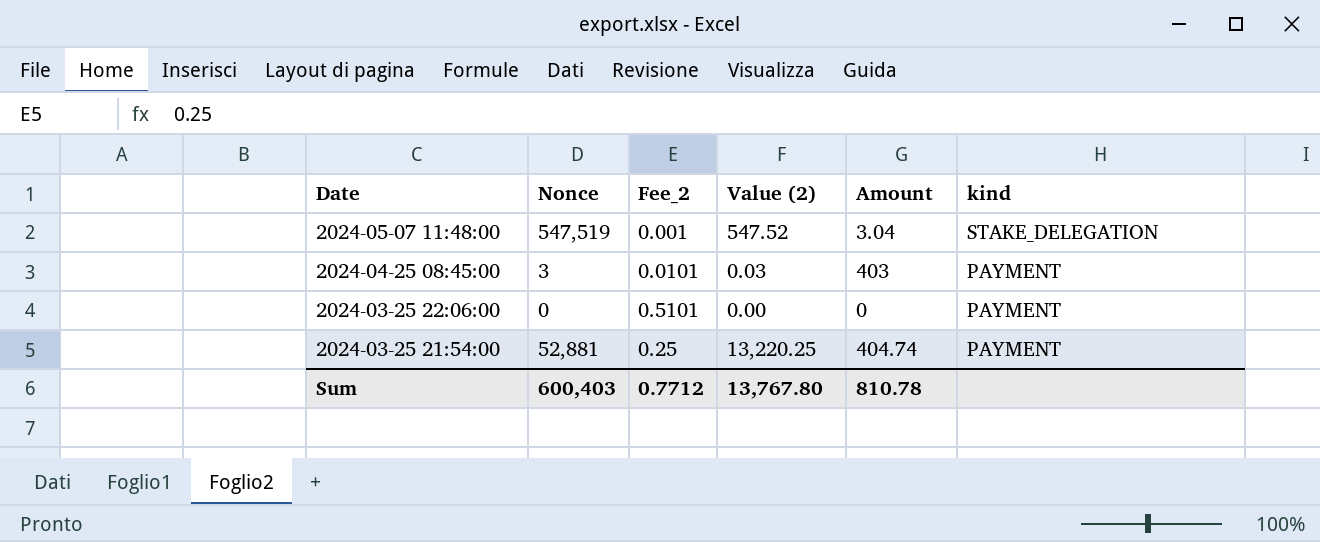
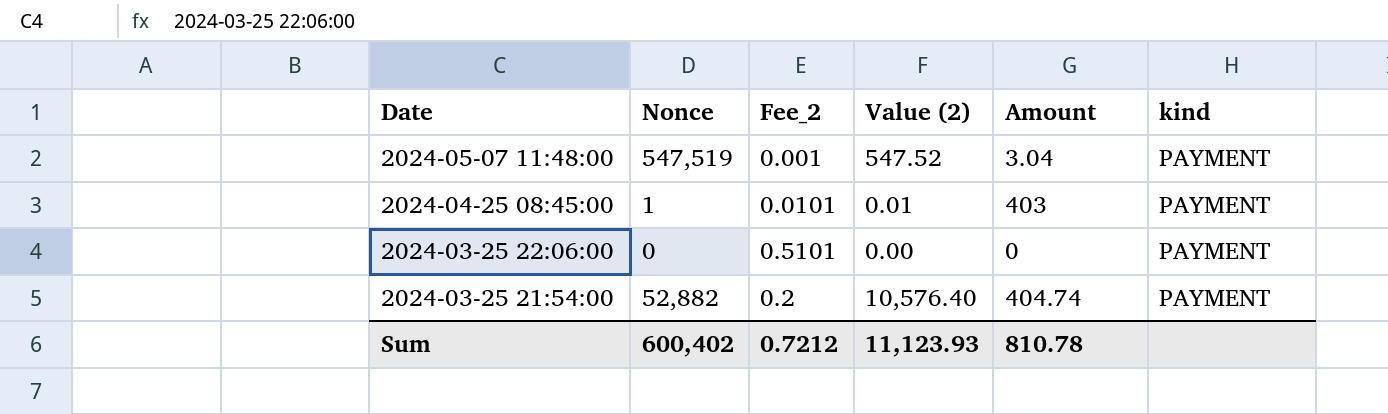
2024-05-07 11:48:00 | kind: STAKE_DELEGATION -> PAYMENT
2024-04-25 08:45:00 | Nonce: 3 -> 1
2024-04-25 08:45:00 | Value (2): 0.03 -> 0.01
2024-03-25 21:54:00 | Nonce: 52,881 -> 52,882
2024-03-25 21:54:00 | Fee_2: 0.25 -> 0.2
2024-03-25 21:54:00 | Value (2): 13,220.25 -> 10,576.40
Sum | Nonce: 600,403 -> 600,402
Sum | Fee_2: 0.7712 -> 0.7212
Sum | Value (2): 13,767.80 -> 11,123.93

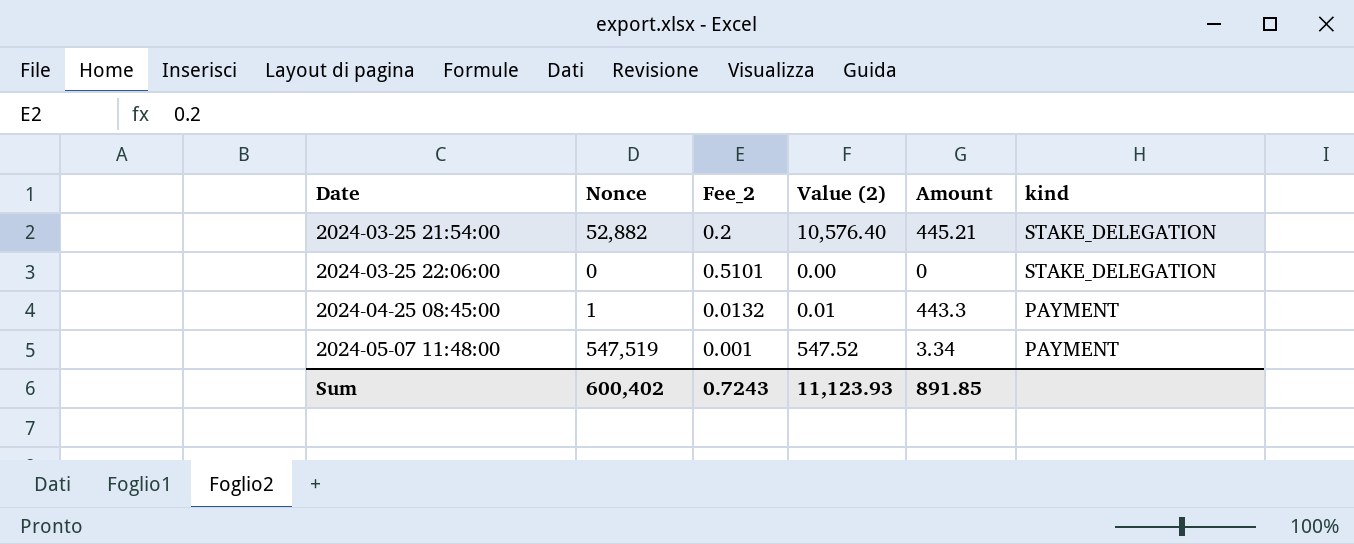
row order: Date descending -> Date ascending
2024-03-25 21:54:00 | Amount: 404.74 -> 445.21
2024-03-25 21:54:00 | kind: PAYMENT -> STAKE_DELEGATION
2024-03-25 22:06:00 | kind: PAYMENT -> STAKE_DELEGATION
2024-04-25 08:45:00 | Fee_2: 0.0101 -> 0.0132
2024-04-25 08:45:00 | Amount: 403 -> 443.3
2024-05-07 11:48:00 | Amount: 3.04 -> 3.34
Sum | Fee_2: 0.7212 -> 0.7243
Sum | Amount: 810.78 -> 891.85

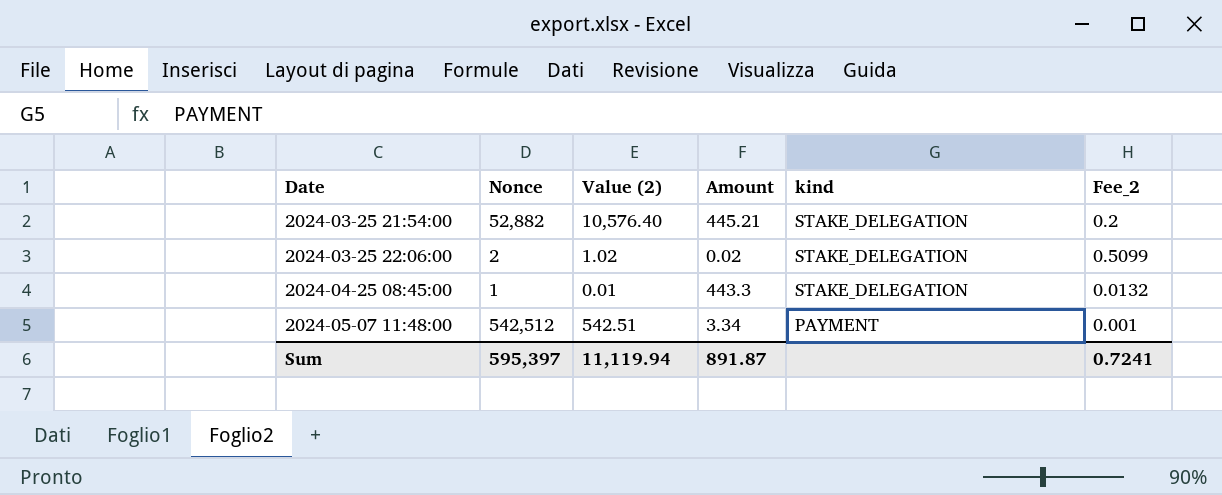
column Fee_2 | position: 3 -> 6
2024-03-25 22:06:00 | Nonce: 0 -> 2
2024-03-25 22:06:00 | Value (2): 0.00 -> 1.02
2024-03-25 22:06:00 | Amount: 0 -> 0.02
2024-03-25 22:06:00 | Fee_2: 0.5101 -> 0.5099
2024-04-25 08:45:00 | kind: PAYMENT -> STAKE_DELEGATION
2024-05-07 11:48:00 | Nonce: 547,519 -> 542,512
2024-05-07 11:48:00 | Value (2): 547.52 -> 542.51
Sum | Nonce: 600,402 -> 595,397
Sum | Value (2): 11,123.93 -> 11,119.94
Sum | Amount: 891.85 -> 891.87
Sum | Fee_2: 0.7243 -> 0.7241

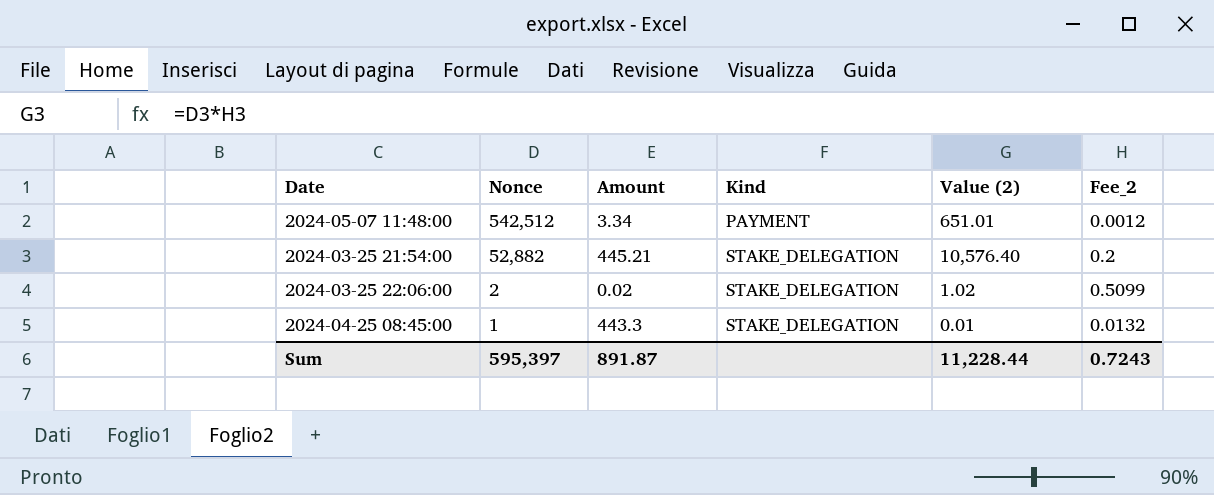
row order: Date ascending -> Nonce descending
column name: kind -> Kind
column Value (2) | position: 3 -> 5
2024-05-07 11:48:00 | Value (2): 542.51 -> 651.01
2024-05-07 11:48:00 | Fee_2: 0.001 -> 0.0012
Sum | Value (2): 11,119.94 -> 11,228.44
Sum | Fee_2: 0.7241 -> 0.7243

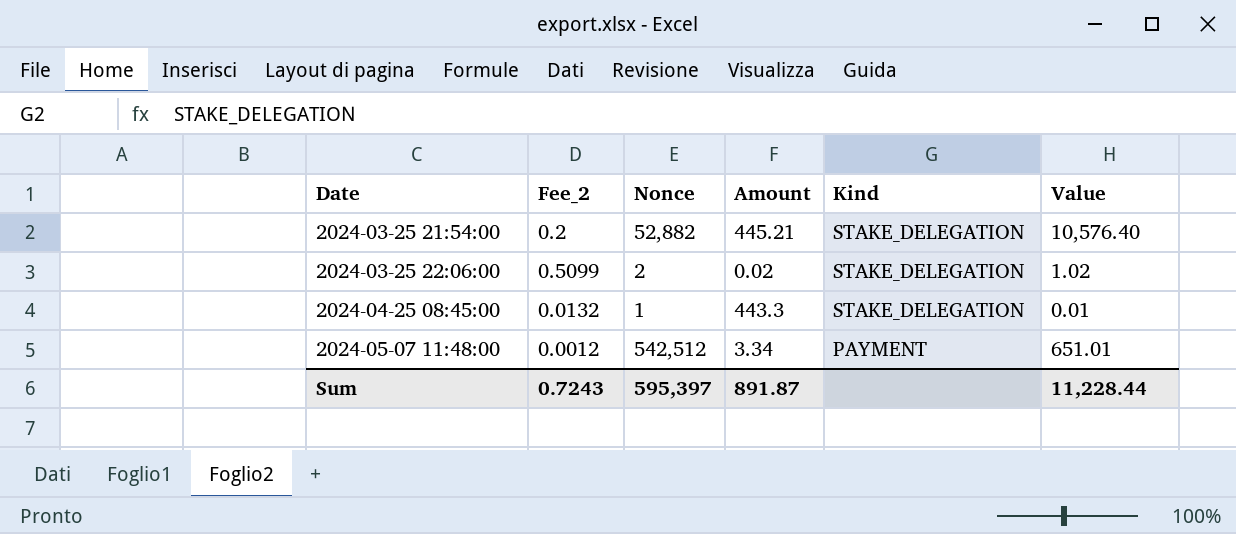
row order: Nonce descending -> Date ascending
column Fee_2 | position: 6 -> 2
column name: Value (2) -> Value

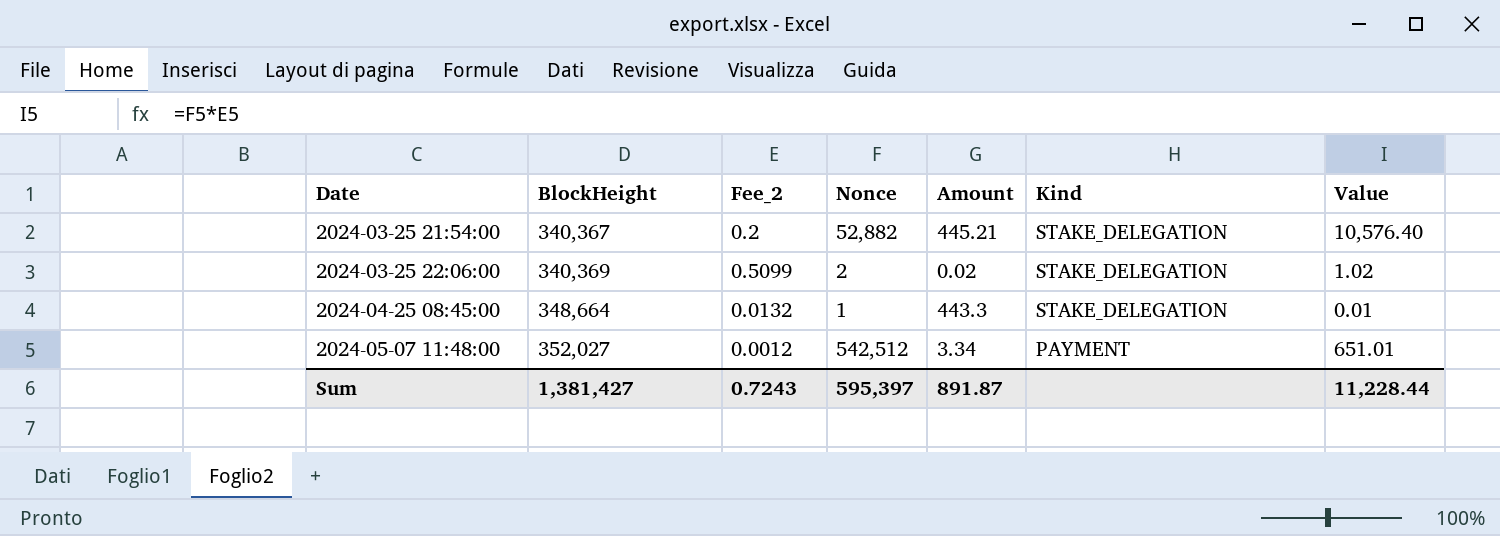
column BlockHeight | position: none -> 2

